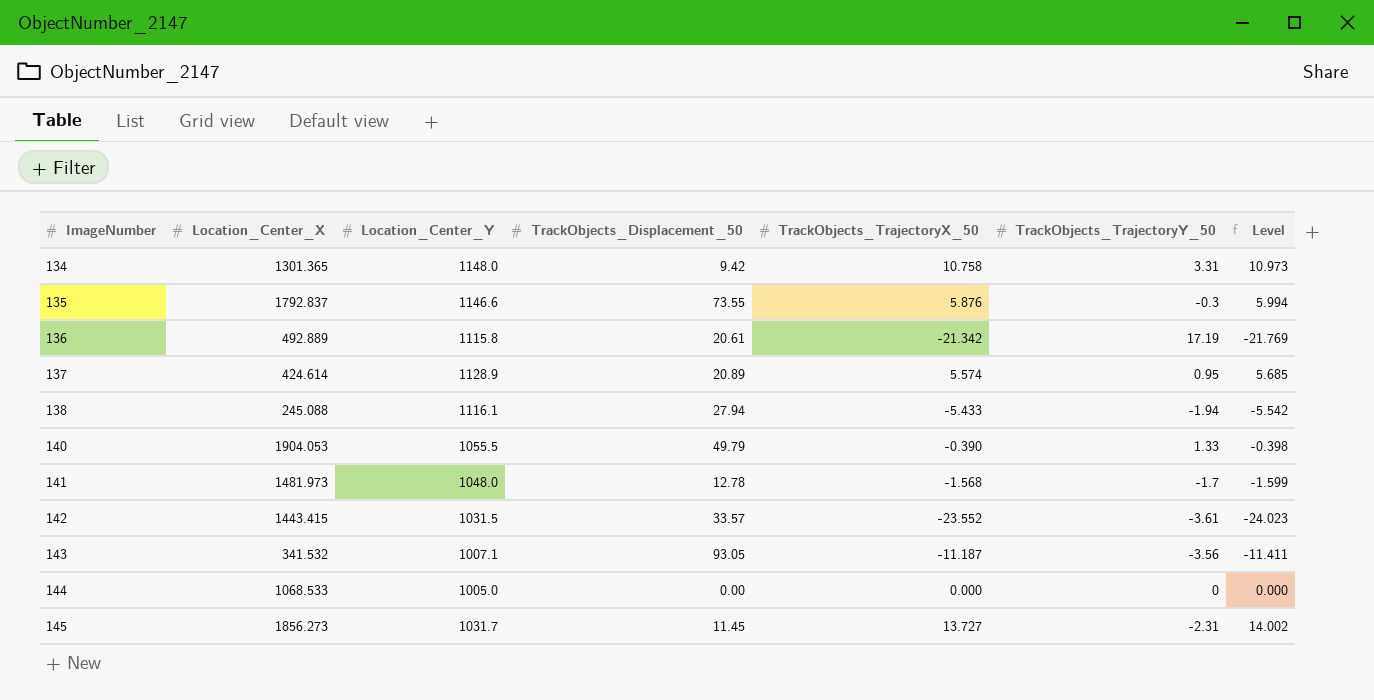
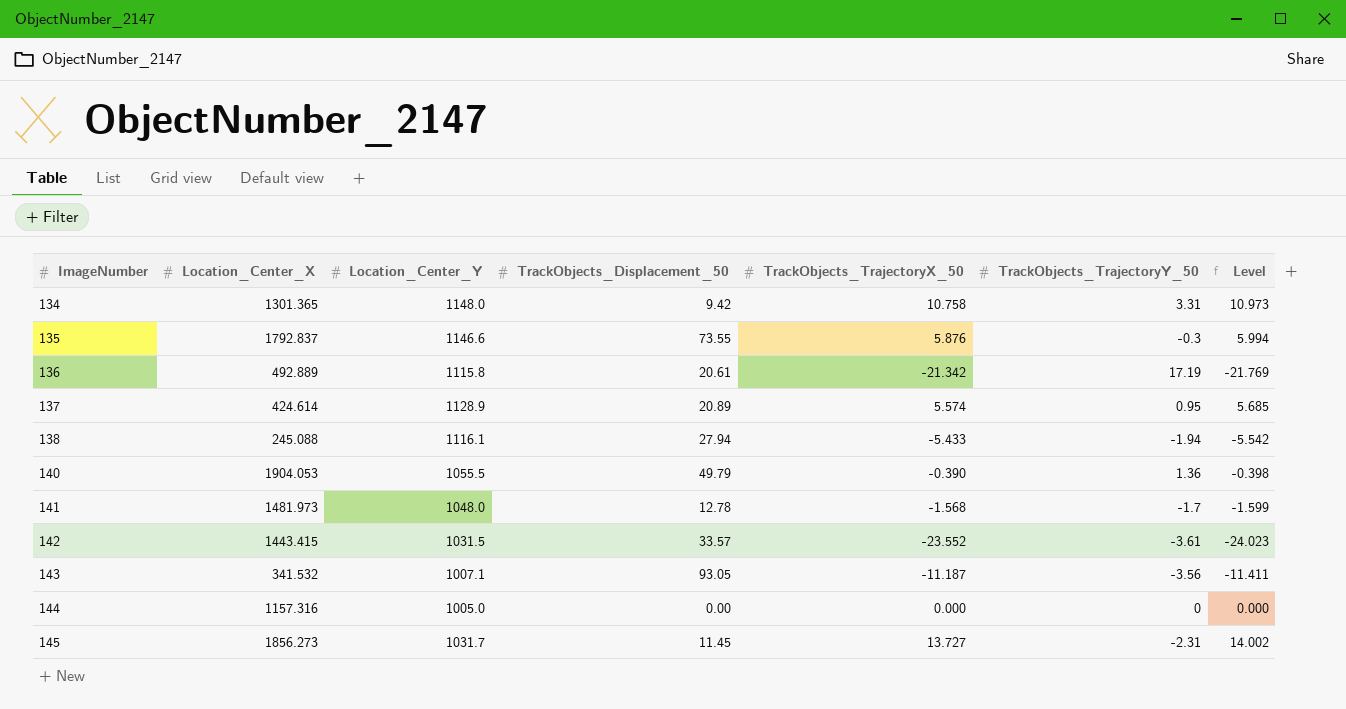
140 | TrackObjects_TrajectoryY_50: 1.33 -> 1.36
144 | Location_Center_X: 1068.533 -> 1157.316

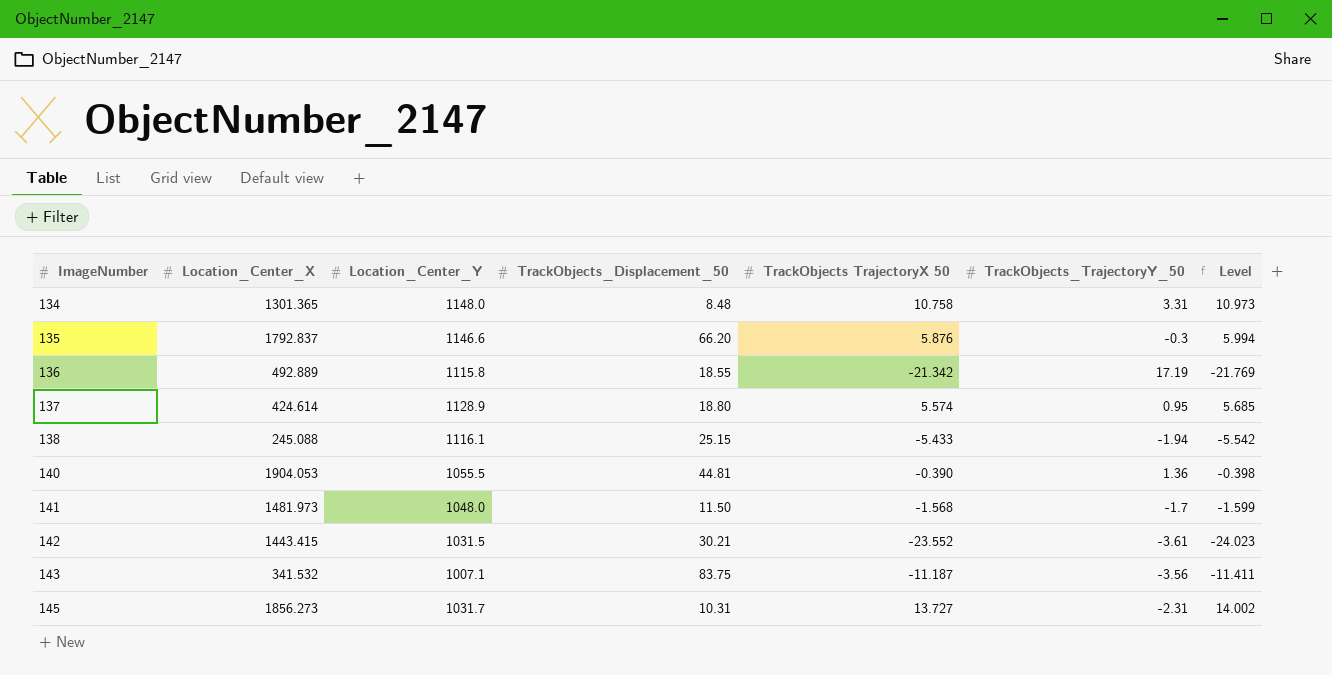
column name: TrackObjects_TrajectoryX_50 -> TrackObjects TrajectoryX 50
row 144: 1157.316 | 1005.0 | 0.00 | 0.000 | 0 | 0.000 -> none
134 | TrackObjects_Displacement_50: 9.42 -> 8.48
135 | TrackObjects_Displacement_50: 73.55 -> 66.20
136 | TrackObjects_Displacement_50: 20.61 -> 18.55
137 | TrackObjects_Displacement_50: 20.89 -> 18.80
138 | TrackObjects_Displacement_50: 27.94 -> 25.15
140 | TrackObjects_Displacement_50: 49.79 -> 44.81
141 | TrackObjects_Displacement_50: 12.78 -> 11.50
142 | TrackObjects_Displacement_50: 33.57 -> 30.21
143 | TrackObjects_Displacement_50: 93.05 -> 83.75
145 | TrackObjects_Displacement_50: 11.45 -> 10.31

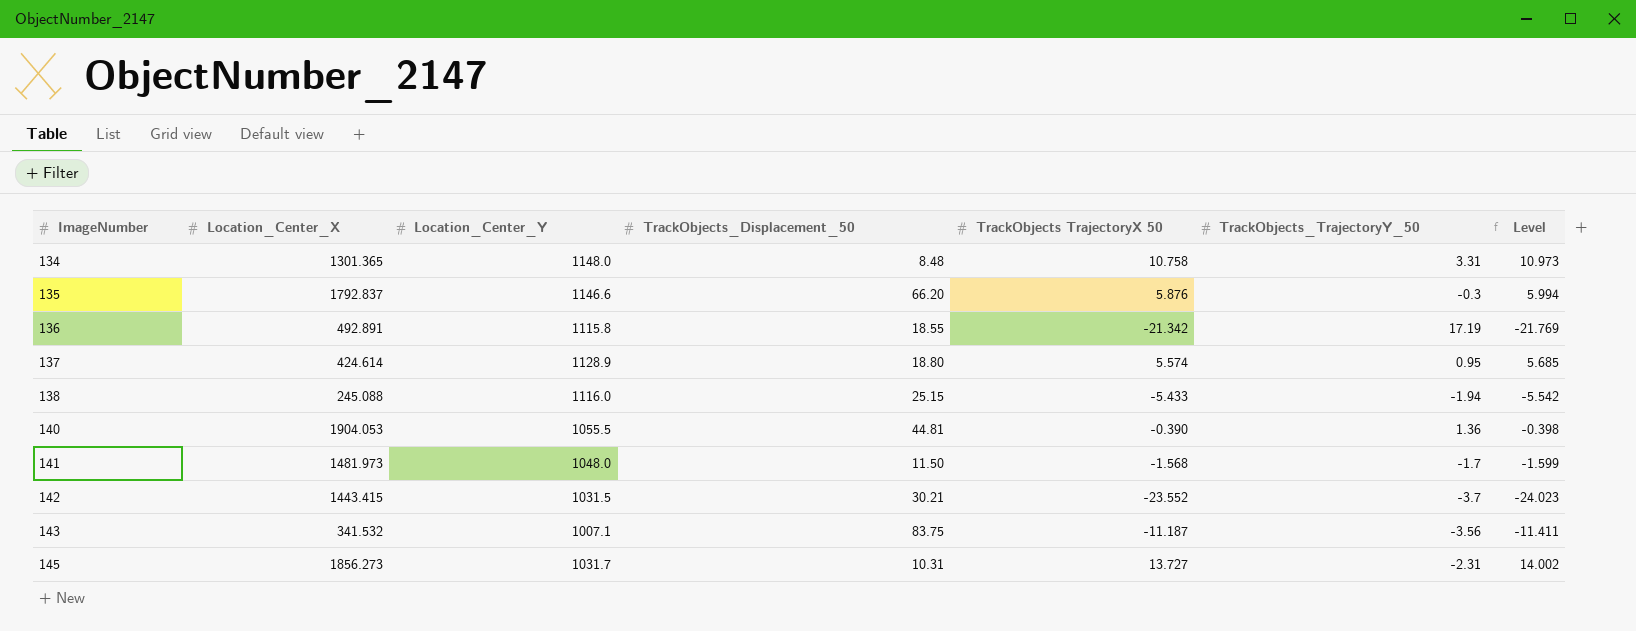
136 | Location_Center_X: 492.889 -> 492.891
138 | Location_Center_Y: 1116.1 -> 1116.0
142 | TrackObjects_TrajectoryY_50: -3.61 -> -3.7

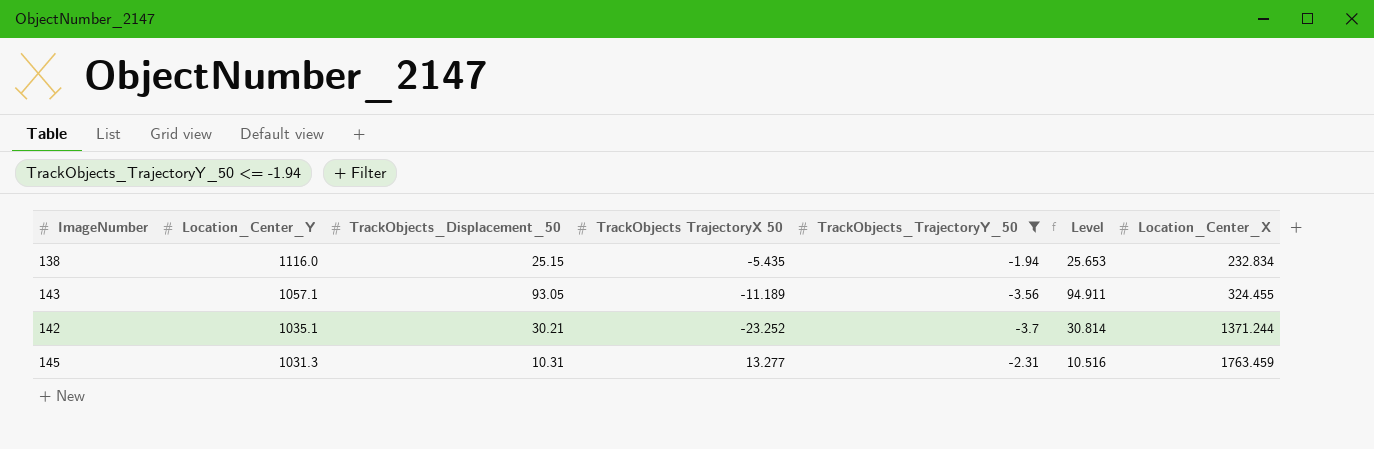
filter: none -> TrackObjects_TrajectoryY_50 <= -1.94
row order: ImageNumber ascending -> Location_Center_Y descending
column Level | formula: [TrackObjects TrajectoryX 50] * 1.02 -> [TrackObjects_Displacement_50] * 1.02
column Location_Center_X | position: 2 -> 7
138 | TrackObjects TrajectoryX 50: -5.433 -> -5.435
138 | Location_Center_X: 245.088 -> 232.834
143 | Location_Center_Y: 1007.1 -> 1057.1
143 | TrackObjects_Displacement_50: 83.75 -> 93.05
143 | TrackObjects TrajectoryX 50: -11.187 -> -11.189
143 | Location_Center_X: 341.532 -> 324.455
142 | Location_Center_Y: 1031.5 -> 1035.1
142 | TrackObjects TrajectoryX 50: -23.552 -> -23.252
142 | Location_Center_X: 1443.415 -> 1371.244
145 | Location_Center_Y: 1031.7 -> 1031.3
145 | TrackObjects TrajectoryX 50: 13.727 -> 13.277
145 | Location_Center_X: 1856.273 -> 1763.459

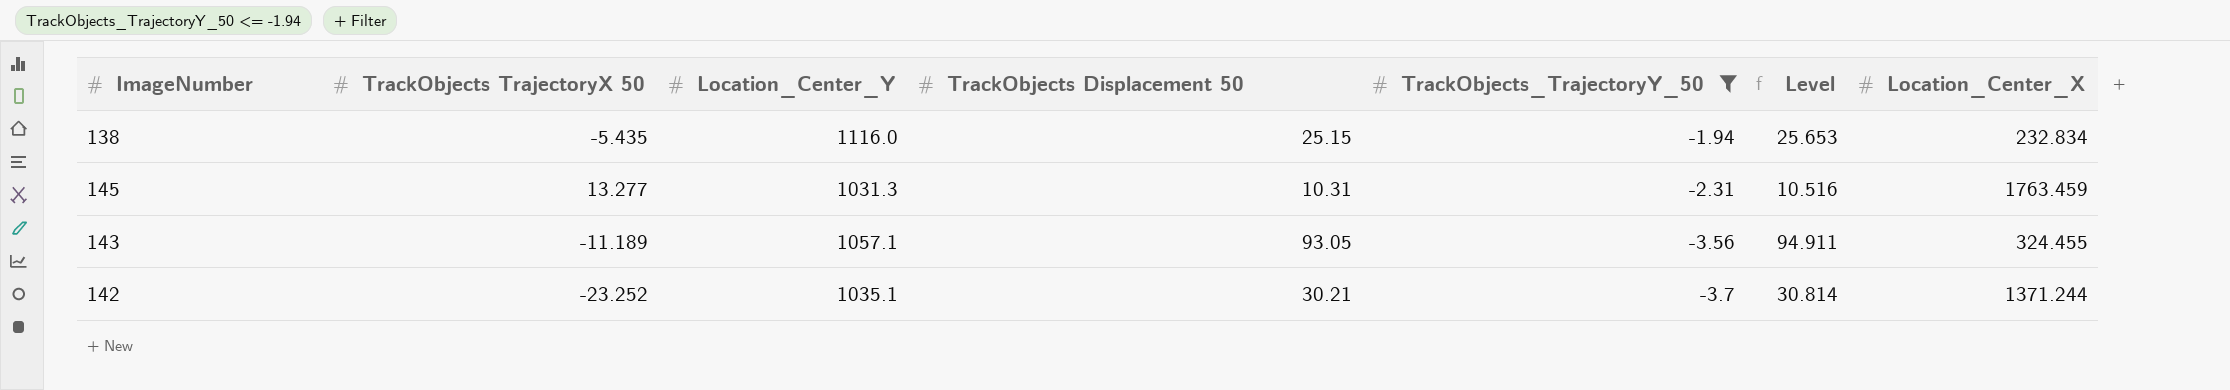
row order: Location_Center_Y descending -> TrackObjects_TrajectoryY_50 descending
column TrackObjects TrajectoryX 50 | position: 4 -> 2
column name: TrackObjects_Displacement_50 -> TrackObjects Displacement 50

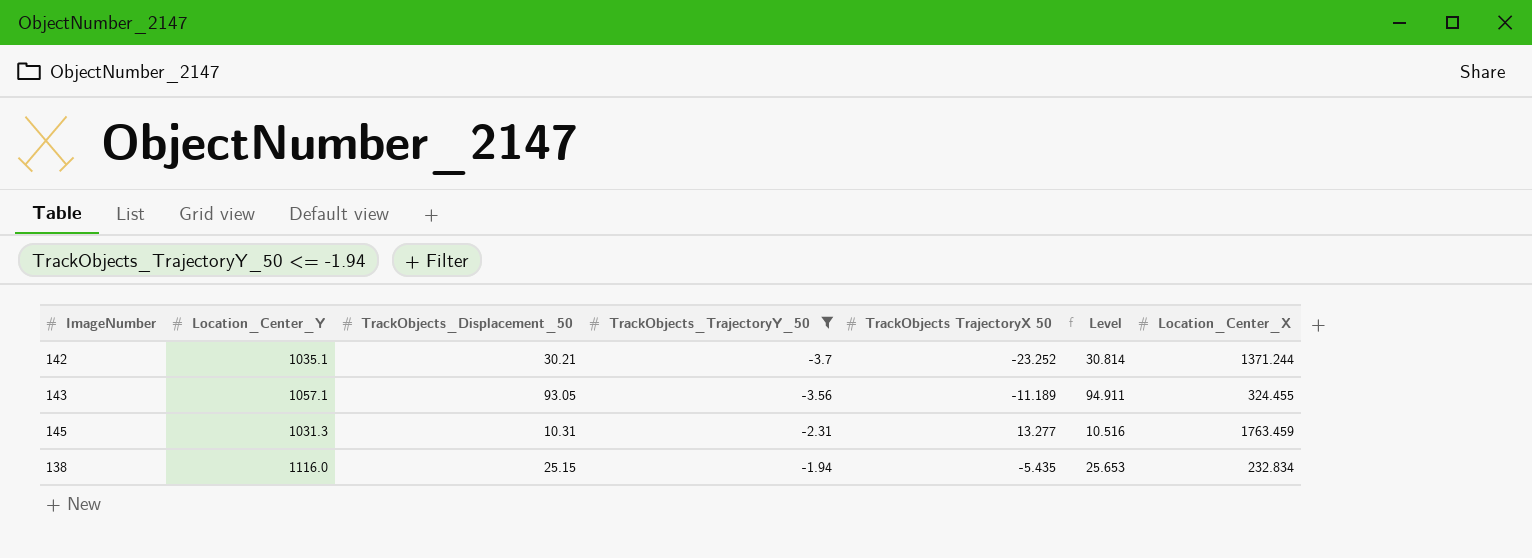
row order: TrackObjects_TrajectoryY_50 descending -> TrackObjects_TrajectoryY_50 ascending
column name: TrackObjects Displacement 50 -> TrackObjects_Displacement_50
column TrackObjects TrajectoryX 50 | position: 2 -> 5

